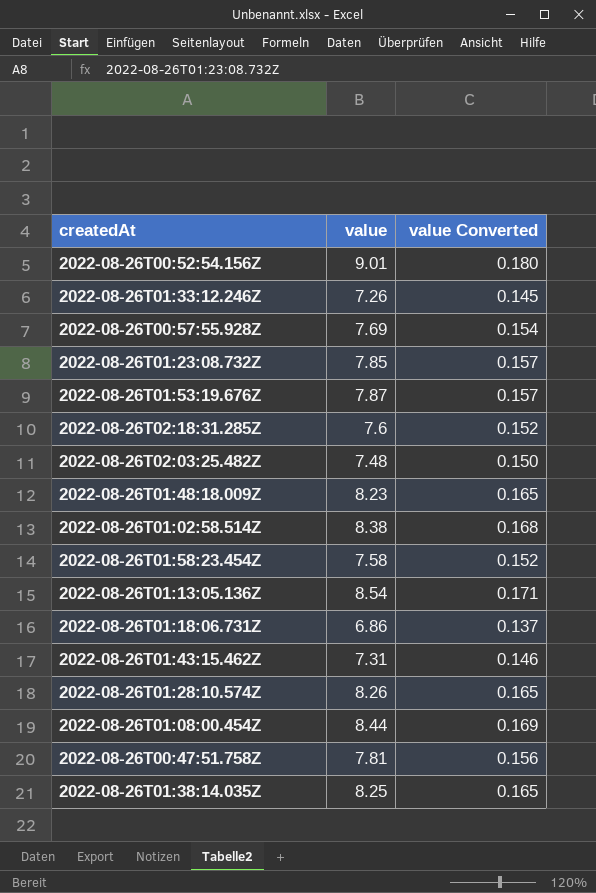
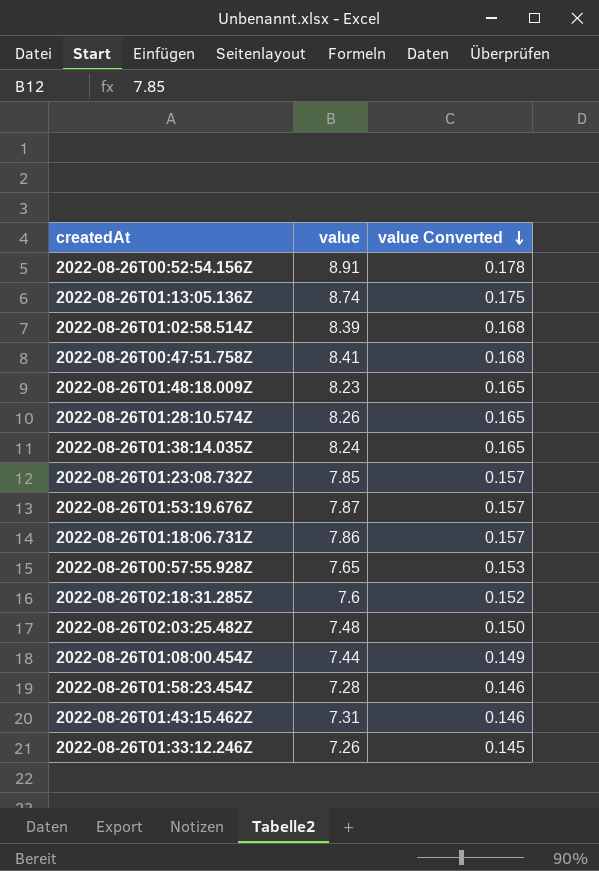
row order: none -> value Converted descending
2022-08-26T00:52:54.156Z | value: 9.01 -> 8.91
2022-08-26T00:52:54.156Z | value Converted: 0.180 -> 0.178
2022-08-26T01:13:05.136Z | value: 8.54 -> 8.74
2022-08-26T01:13:05.136Z | value Converted: 0.171 -> 0.175
2022-08-26T01:02:58.514Z | value: 8.38 -> 8.39
2022-08-26T00:47:51.758Z | value: 7.81 -> 8.41
2022-08-26T00:47:51.758Z | value Converted: 0.156 -> 0.168
2022-08-26T01:38:14.035Z | value: 8.25 -> 8.24
2022-08-26T01:18:06.731Z | value: 6.86 -> 7.86
2022-08-26T01:18:06.731Z | value Converted: 0.137 -> 0.157
2022-08-26T00:57:55.928Z | value: 7.69 -> 7.65
2022-08-26T00:57:55.928Z | value Converted: 0.154 -> 0.153
2022-08-26T01:08:00.454Z | value: 8.44 -> 7.44
2022-08-26T01:08:00.454Z | value Converted: 0.169 -> 0.149
2022-08-26T01:58:23.454Z | value: 7.58 -> 7.28
2022-08-26T01:58:23.454Z | value Converted: 0.152 -> 0.146

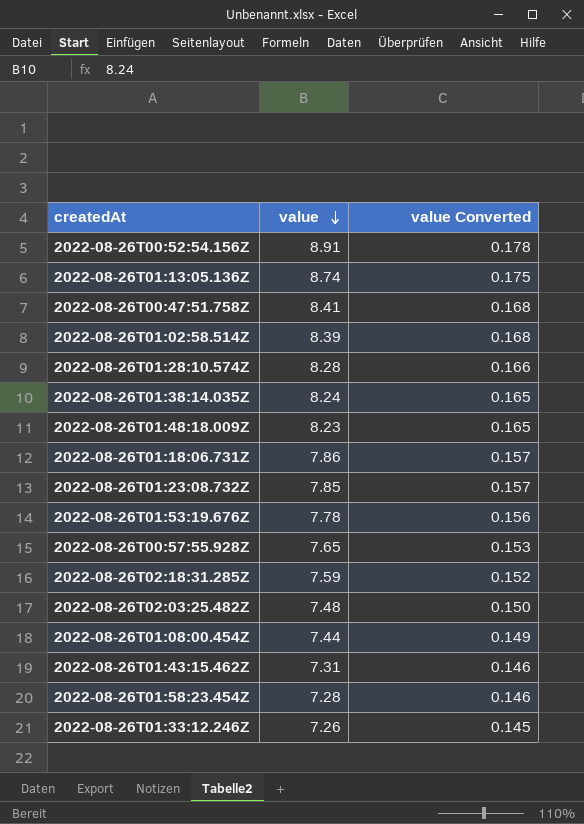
row order: value Converted descending -> value descending
2022-08-26T01:28:10.574Z | value: 8.26 -> 8.28
2022-08-26T01:28:10.574Z | value Converted: 0.165 -> 0.166
2022-08-26T01:53:19.676Z | value: 7.87 -> 7.78
2022-08-26T01:53:19.676Z | value Converted: 0.157 -> 0.156
2022-08-26T02:18:31.285Z | value: 7.6 -> 7.59

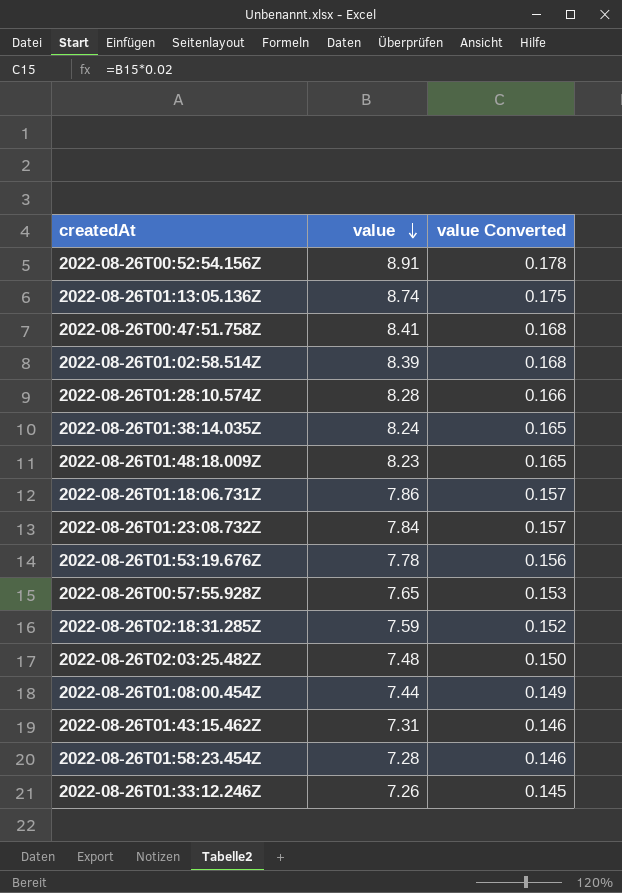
2022-08-26T01:23:08.732Z | value: 7.85 -> 7.84

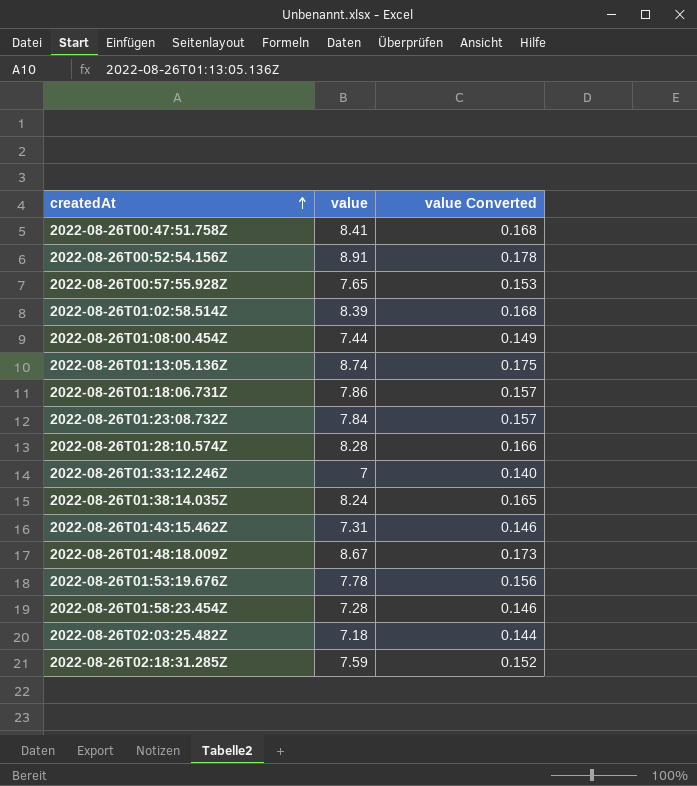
row order: value descending -> createdAt ascending
2022-08-26T01:33:12.246Z | value: 7.26 -> 7
2022-08-26T01:33:12.246Z | value Converted: 0.145 -> 0.140
2022-08-26T01:48:18.009Z | value: 8.23 -> 8.67
2022-08-26T01:48:18.009Z | value Converted: 0.165 -> 0.173
2022-08-26T02:03:25.482Z | value: 7.48 -> 7.18
2022-08-26T02:03:25.482Z | value Converted: 0.150 -> 0.144

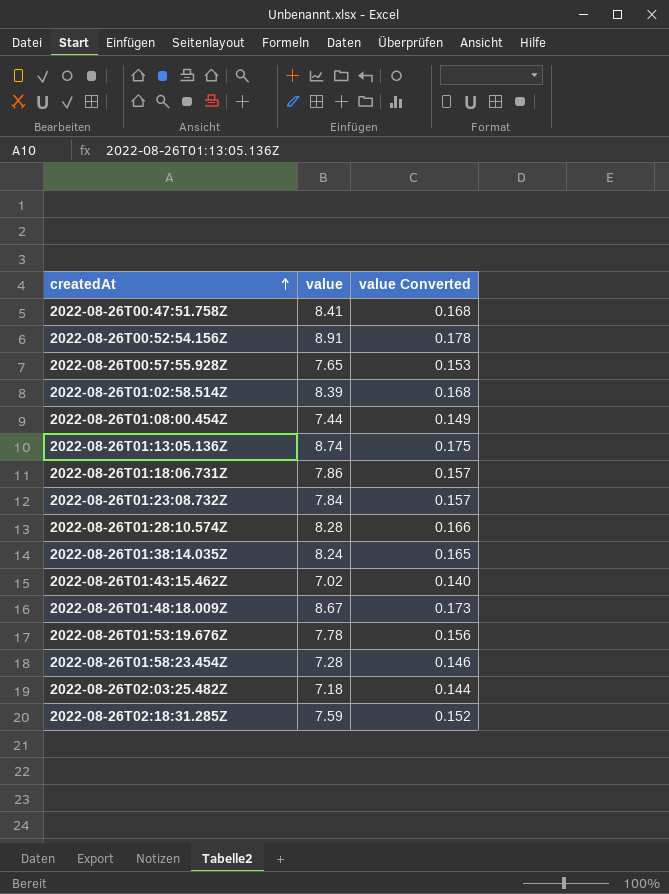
row 2022-08-26T01:33:12.246Z: 7 | 0.140 -> none
2022-08-26T01:43:15.462Z | value: 7.31 -> 7.02
2022-08-26T01:43:15.462Z | value Converted: 0.146 -> 0.140

